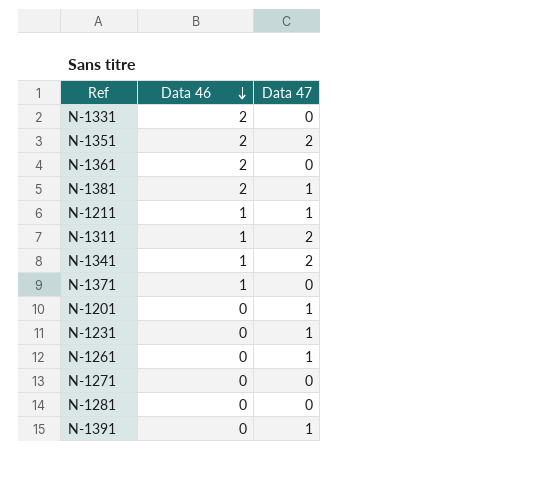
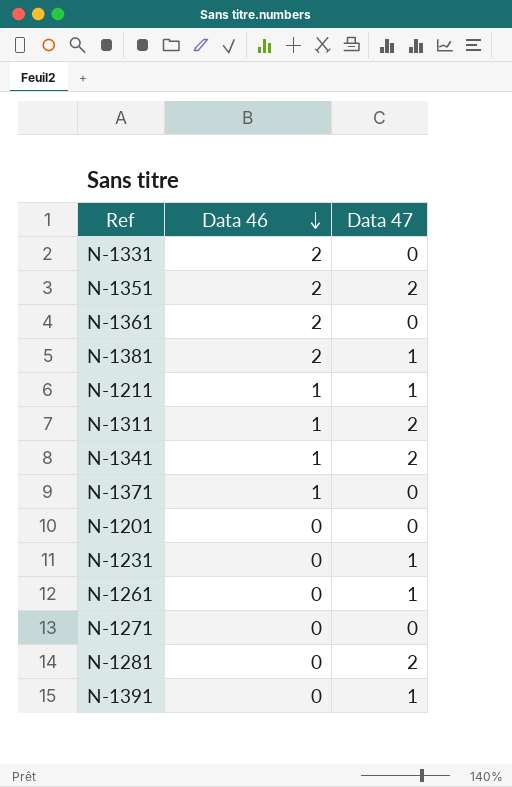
N-1201 | Data 47: 1 -> 0
N-1281 | Data 47: 0 -> 2

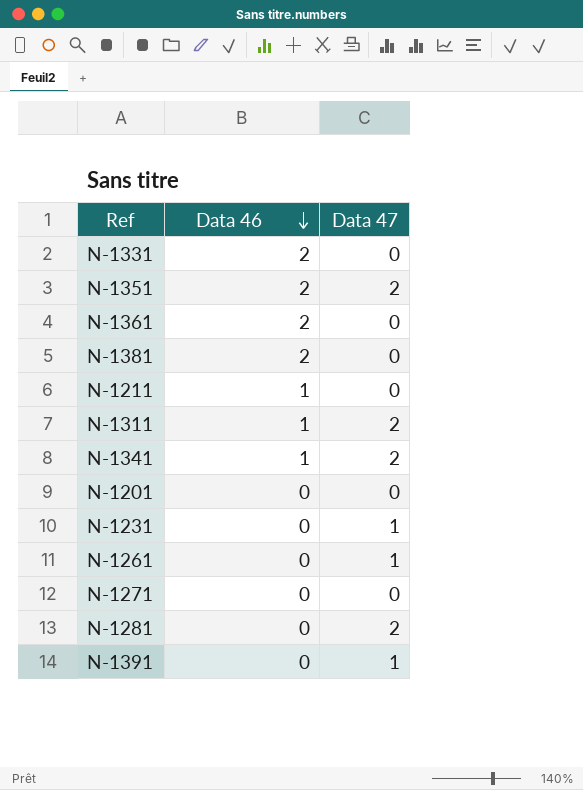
row N-1371: 1 | 0 -> none
N-1381 | Data 47: 1 -> 0
N-1211 | Data 47: 1 -> 0

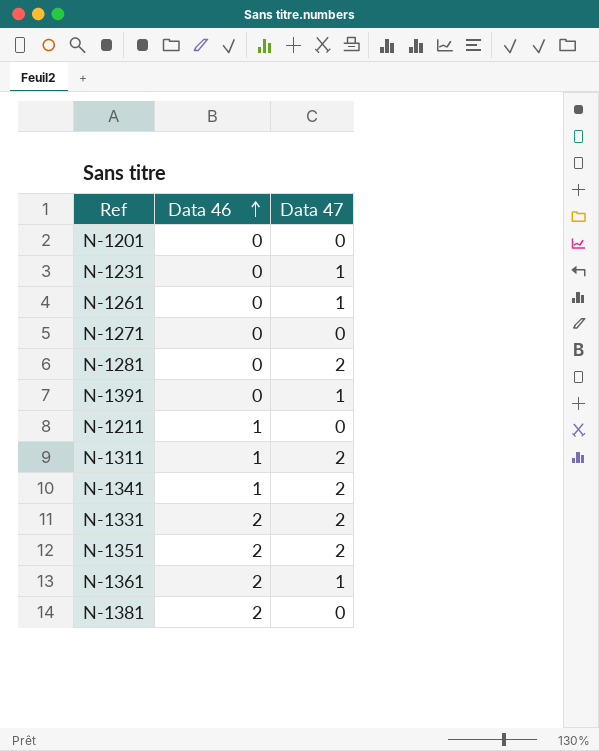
row order: Data 46 descending -> Data 46 ascending
N-1331 | Data 47: 0 -> 2
N-1361 | Data 47: 0 -> 1

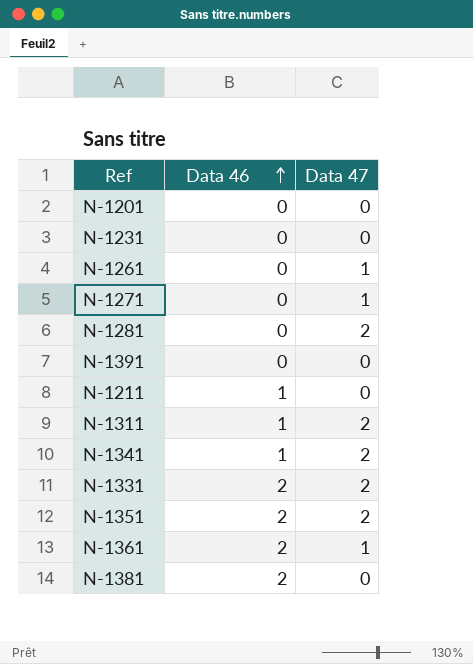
N-1231 | Data 47: 1 -> 0
N-1271 | Data 47: 0 -> 1
N-1391 | Data 47: 1 -> 0

